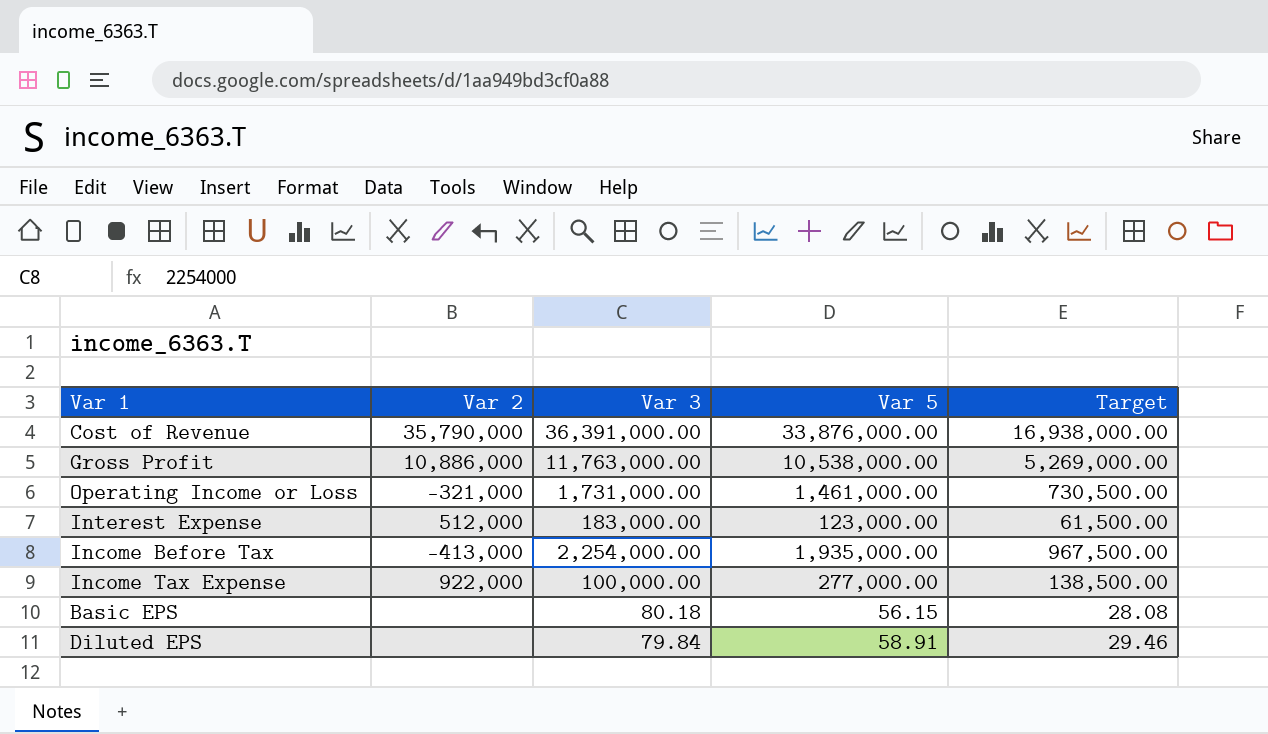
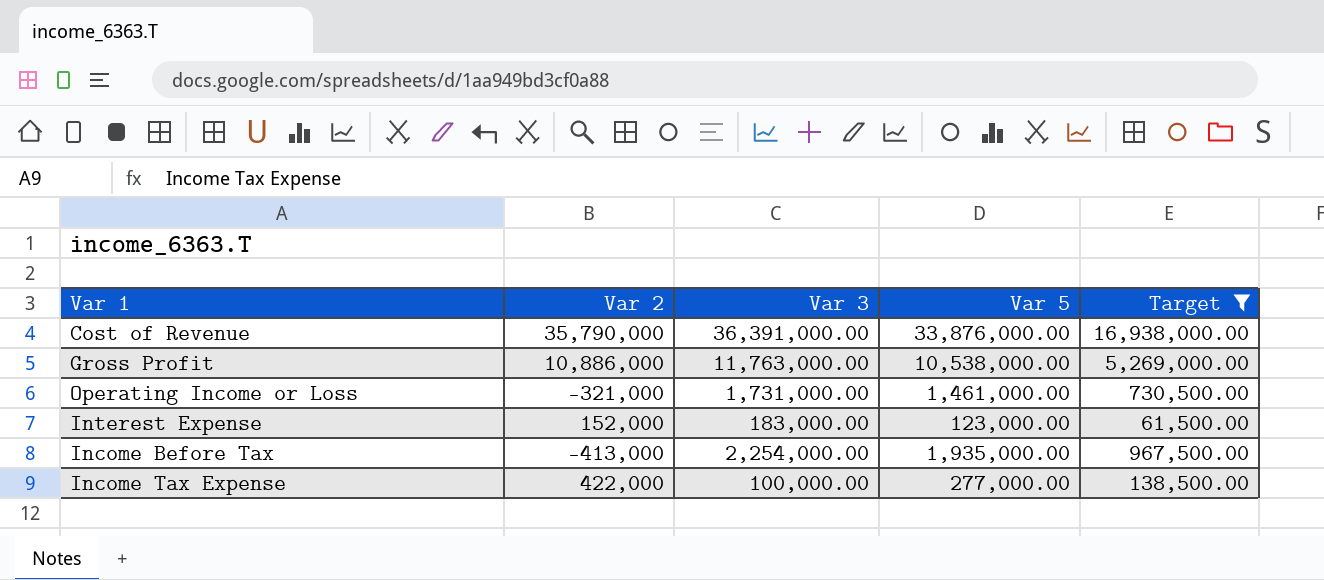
filter: none -> Target >= 61,500.00
Interest Expense | Var 2: 512,000 -> 152,000
Income Tax Expense | Var 2: 922,000 -> 422,000

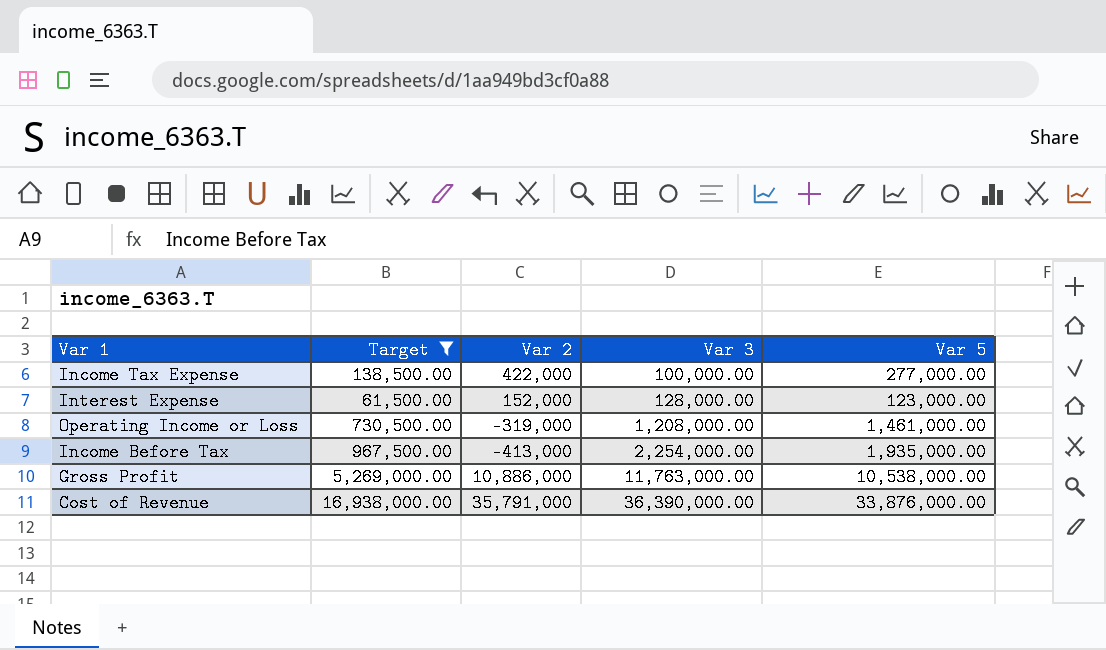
row order: none -> Var 3 ascending
column Target | position: 5 -> 2
Interest Expense | Var 3: 183,000.00 -> 128,000.00
Operating Income or Loss | Var 2: -321,000 -> -319,000
Operating Income or Loss | Var 3: 1,731,000.00 -> 1,208,000.00
Cost of Revenue | Var 2: 35,790,000 -> 35,791,000
Cost of Revenue | Var 3: 36,391,000.00 -> 36,390,000.00

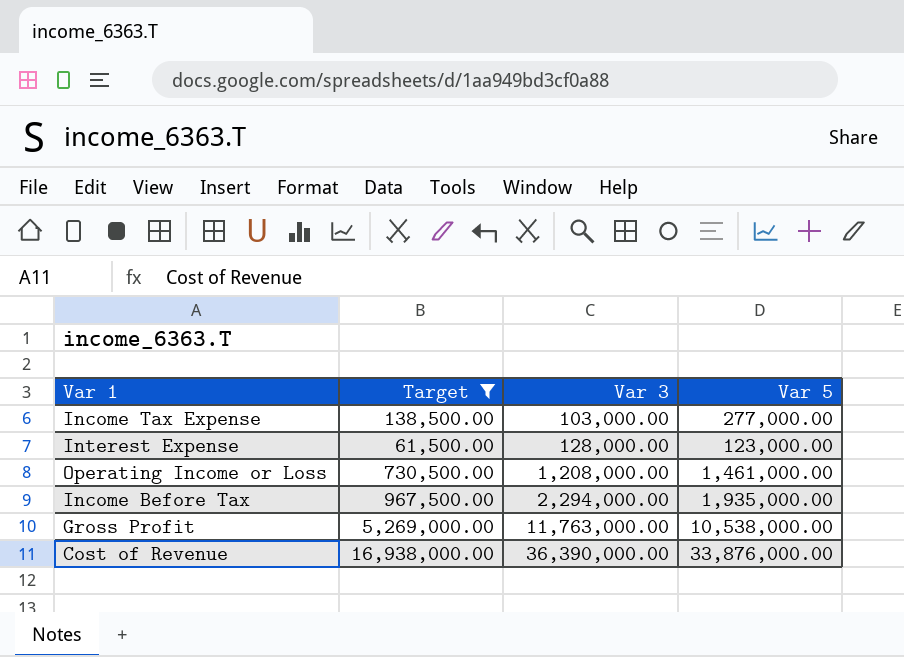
column Var 2 | position: 3 -> none
Income Tax Expense | Var 3: 100,000.00 -> 103,000.00
Income Before Tax | Var 3: 2,254,000.00 -> 2,294,000.00

